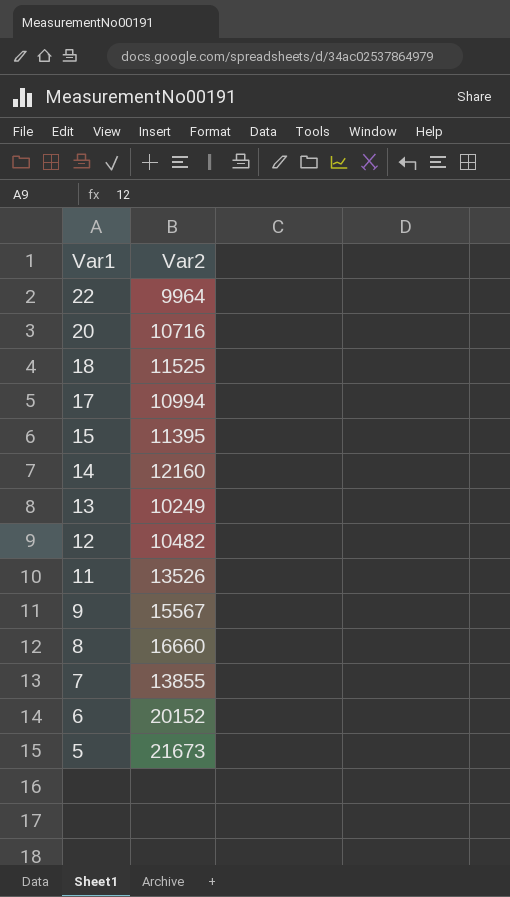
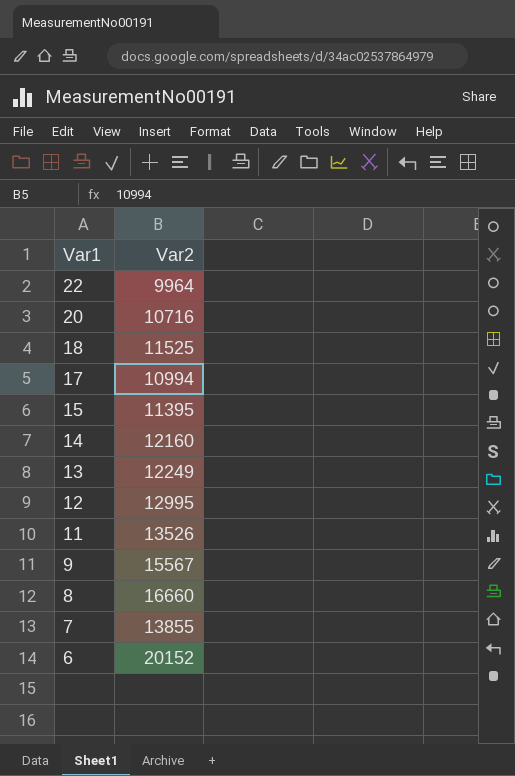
row 5: 21673 -> none
13 | Var2: 10249 -> 12249
12 | Var2: 10482 -> 12995

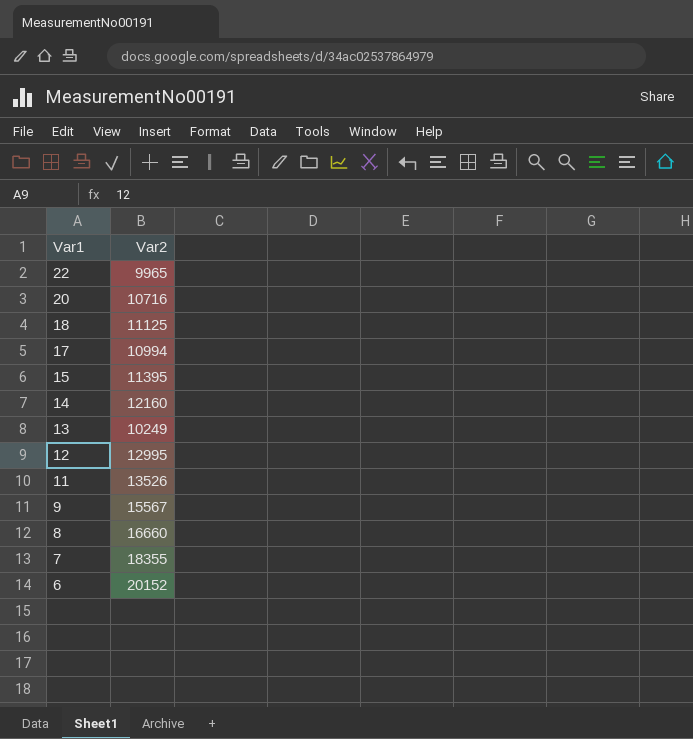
22 | Var2: 9964 -> 9965
18 | Var2: 11525 -> 11125
13 | Var2: 12249 -> 10249
7 | Var2: 13855 -> 18355

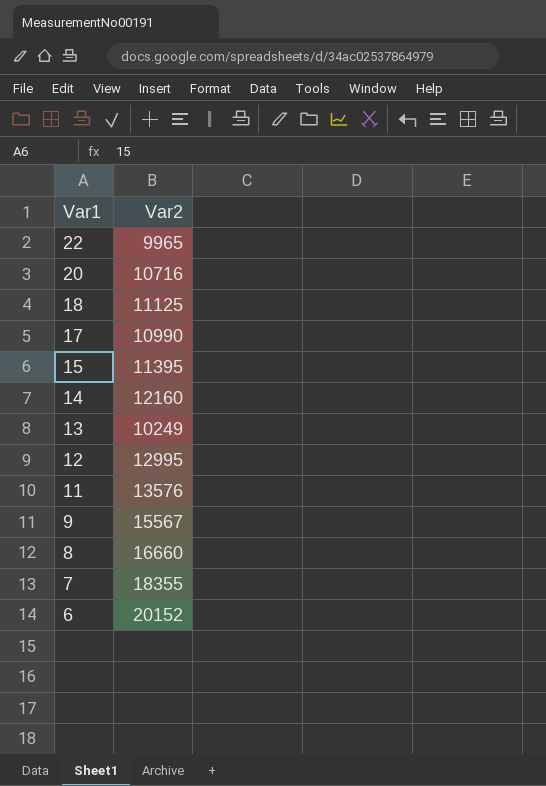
17 | Var2: 10994 -> 10990
11 | Var2: 13526 -> 13576

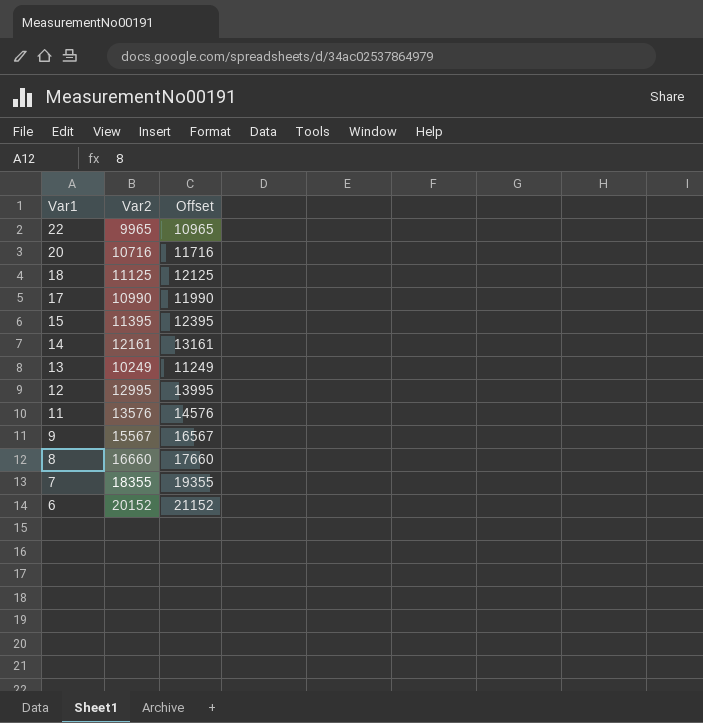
column Offset | formula: none -> [Var2] + 1000
14 | Var2: 12160 -> 12161

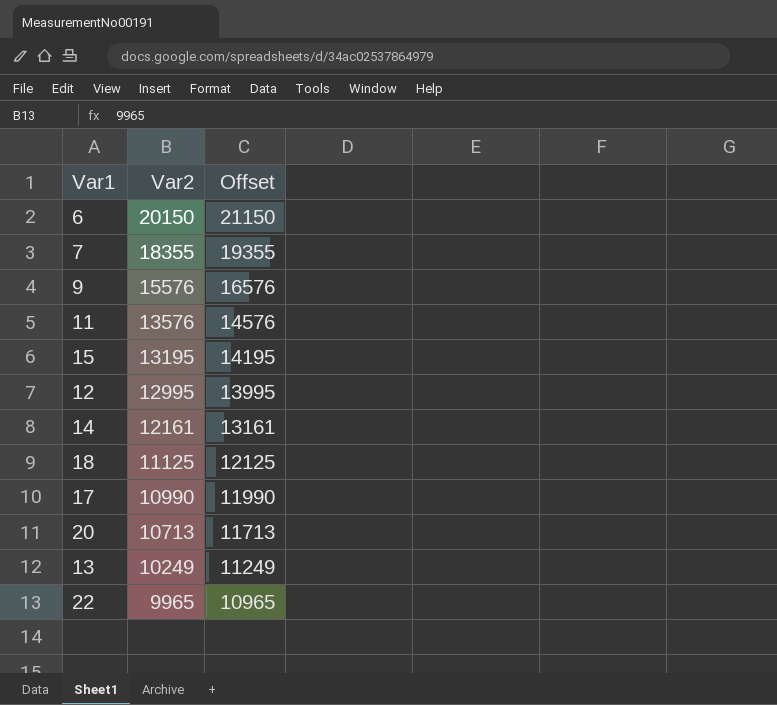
row order: Var1 descending -> Var2 descending
row 8: 16660 | 17660 -> none
6 | Var2: 20152 -> 20150
6 | Offset: 21152 -> 21150
9 | Var2: 15567 -> 15576
9 | Offset: 16567 -> 16576
15 | Var2: 11395 -> 13195
15 | Offset: 12395 -> 14195
20 | Var2: 10716 -> 10713
20 | Offset: 11716 -> 11713

